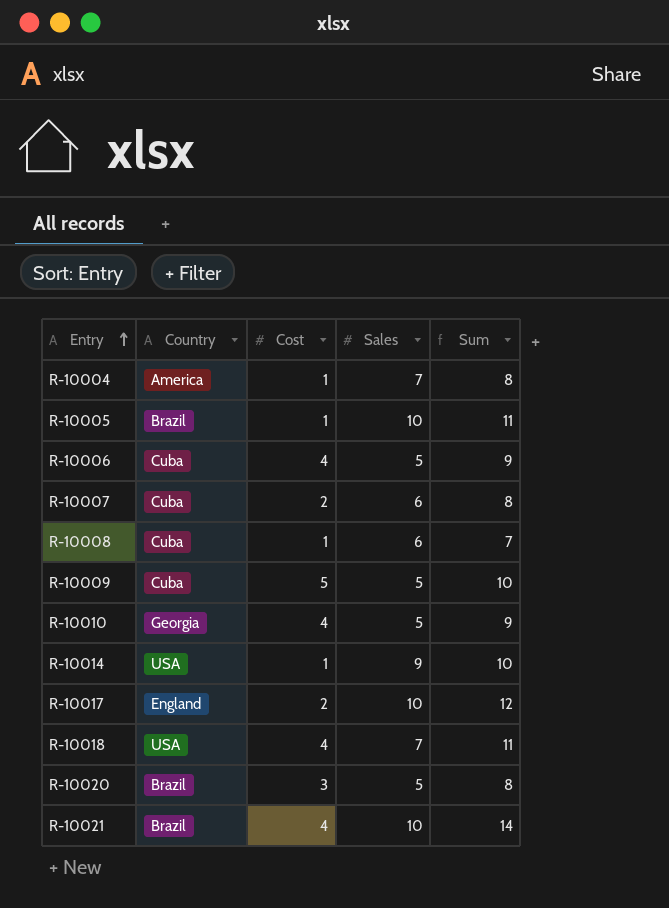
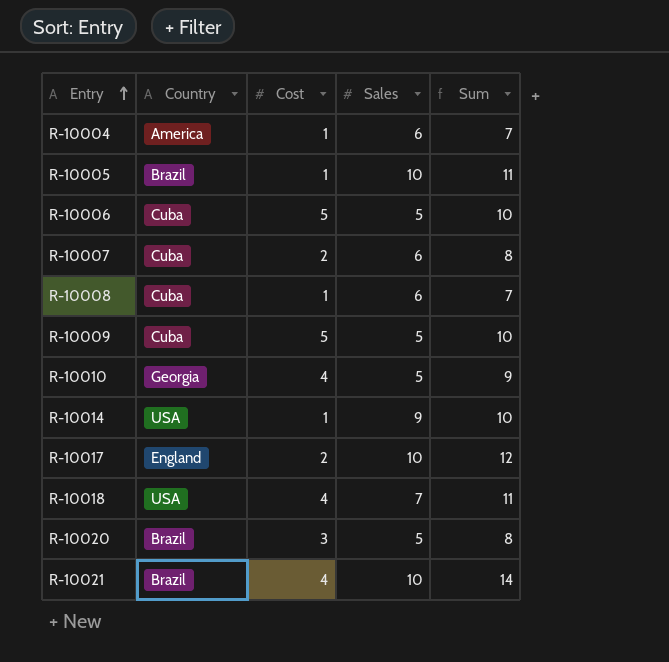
R-10004 | Sales: 7 -> 6
R-10004 | Sum: 8 -> 7
R-10006 | Cost: 4 -> 5
R-10006 | Sum: 9 -> 10

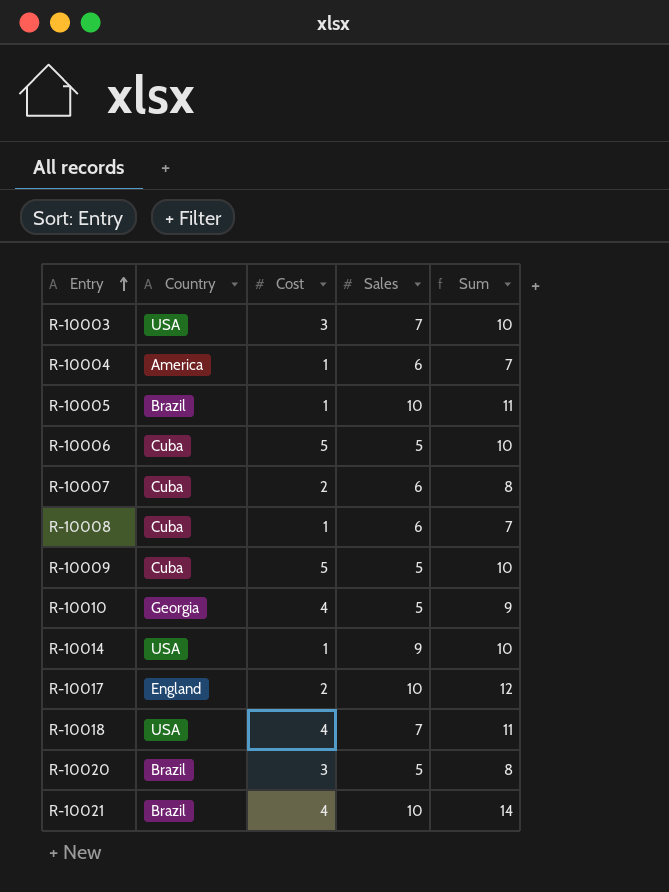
row R-10003: none -> USA | 3 | 7 | 10

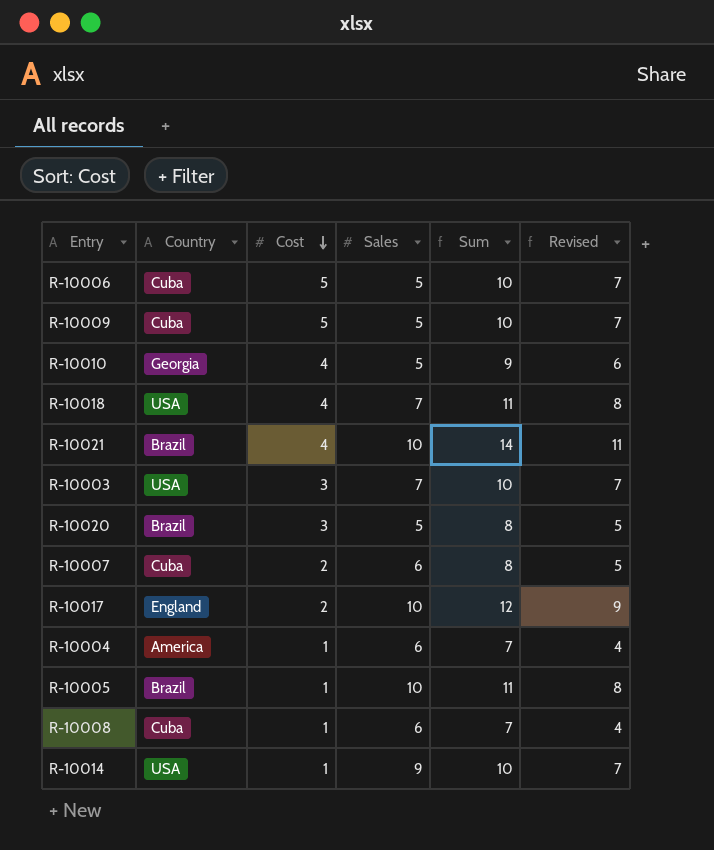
row order: Entry ascending -> Cost descending
column Revised | formula: none -> [Sum] - 3

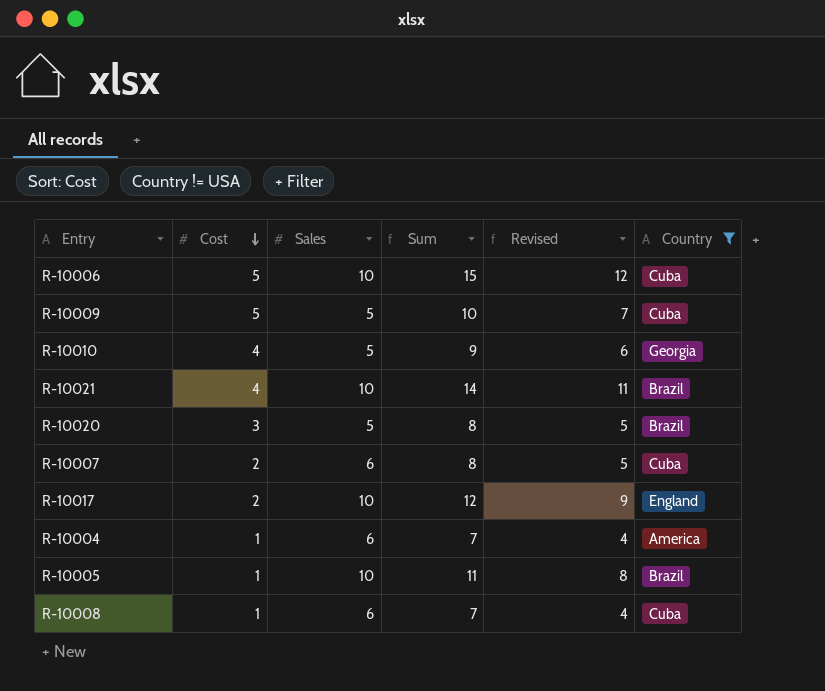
filter: none -> Country != USA
column Country | position: 2 -> 6
R-10006 | Sales: 5 -> 10
R-10006 | Sum: 10 -> 15
R-10006 | Revised: 7 -> 12

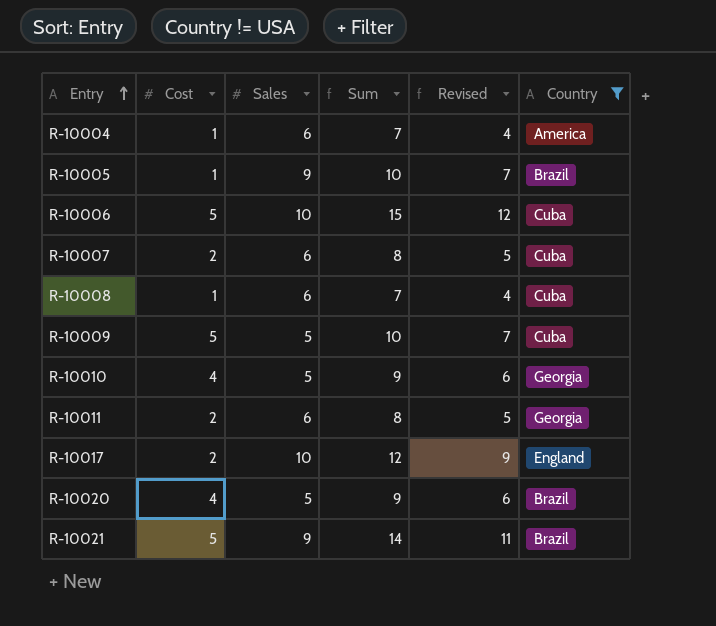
row order: Cost descending -> Entry ascending
R-10005 | Sales: 10 -> 9
R-10005 | Sum: 11 -> 10
R-10005 | Revised: 8 -> 7
row R-10011: none -> 2 | 6 | 8 | 5 | Georgia
R-10020 | Cost: 3 -> 4
R-10020 | Sum: 8 -> 9
R-10020 | Revised: 5 -> 6
R-10021 | Cost: 4 -> 5
R-10021 | Sales: 10 -> 9

